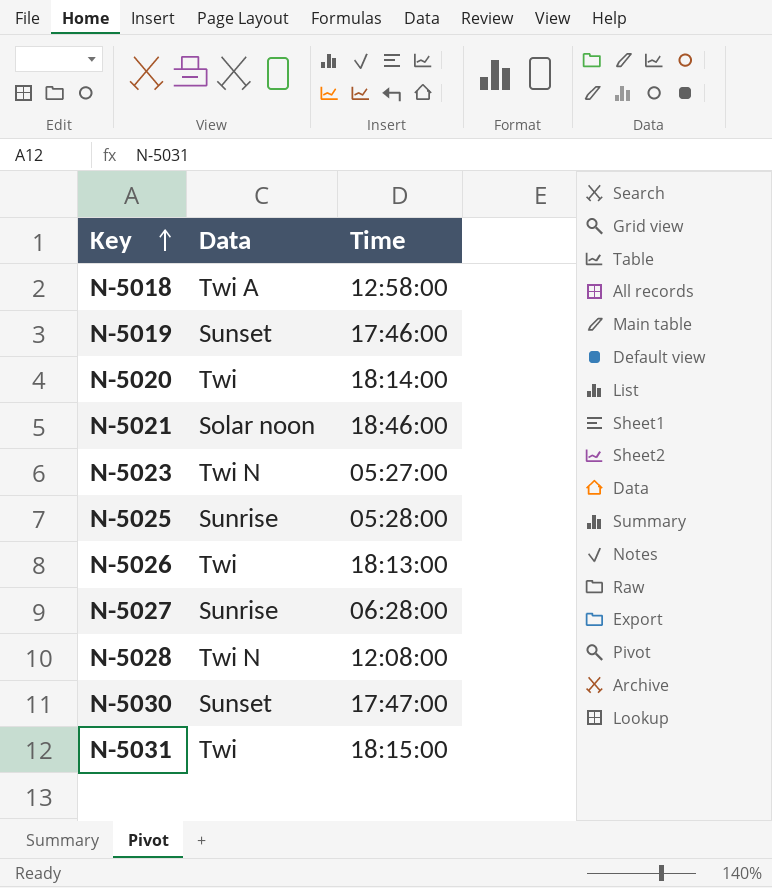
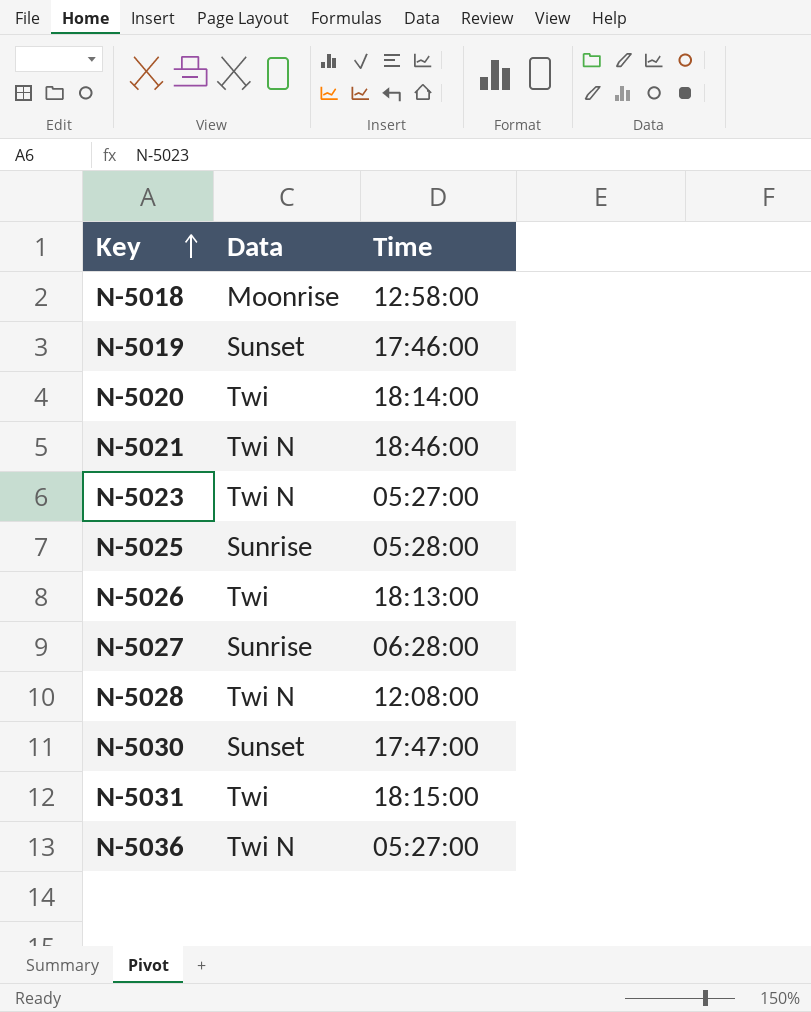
N-5018 | Data: Twi A -> Moonrise
N-5021 | Data: Solar noon -> Twi N
row N-5036: none -> Twi N | 05:27:00

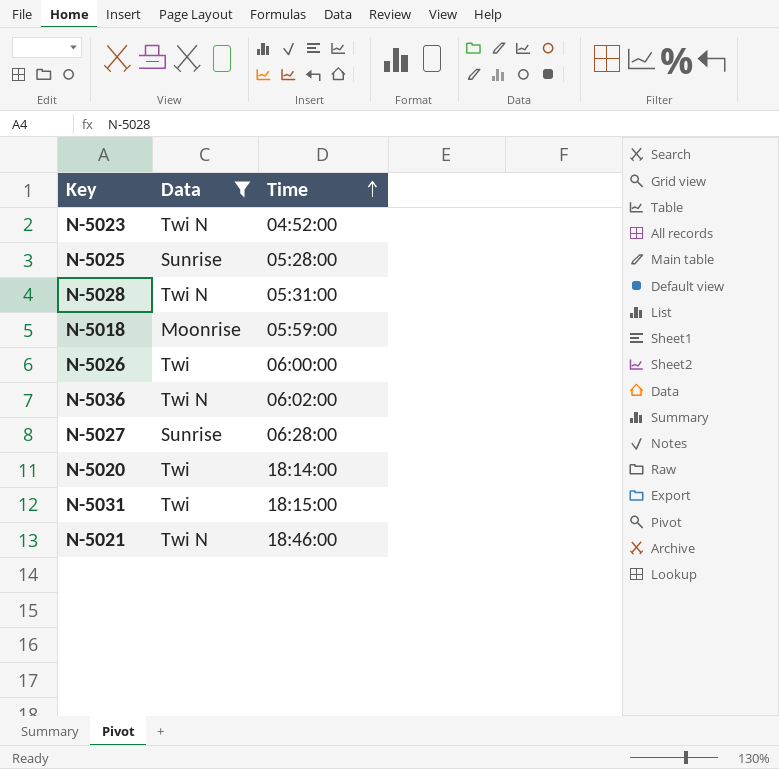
filter: none -> Data != Sunset
row order: Key ascending -> Time ascending
N-5023 | Time: 05:27:00 -> 04:52:00
N-5028 | Time: 12:08:00 -> 05:31:00
N-5018 | Time: 12:58:00 -> 05:59:00
N-5026 | Time: 18:13:00 -> 06:00:00
N-5036 | Time: 05:27:00 -> 06:02:00

